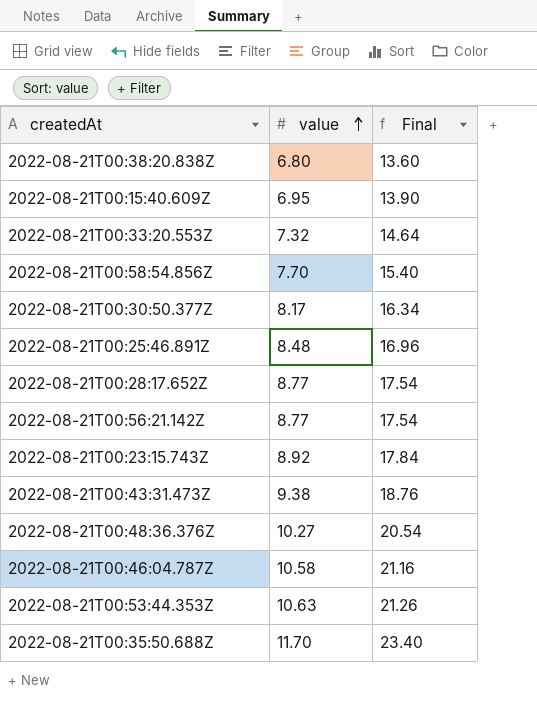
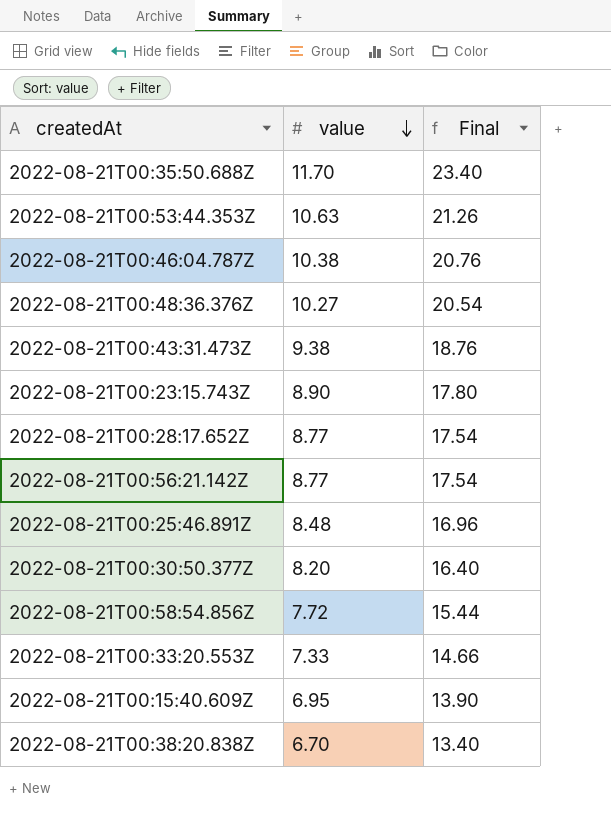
row order: value ascending -> value descending
2022-08-21T00:46:04.787Z | value: 10.58 -> 10.38
2022-08-21T00:46:04.787Z | Final: 21.16 -> 20.76
2022-08-21T00:23:15.743Z | value: 8.92 -> 8.90
2022-08-21T00:23:15.743Z | Final: 17.84 -> 17.80
2022-08-21T00:30:50.377Z | value: 8.17 -> 8.20
2022-08-21T00:30:50.377Z | Final: 16.34 -> 16.40
2022-08-21T00:58:54.856Z | value: 7.70 -> 7.72
2022-08-21T00:58:54.856Z | Final: 15.40 -> 15.44
2022-08-21T00:33:20.553Z | value: 7.32 -> 7.33
2022-08-21T00:33:20.553Z | Final: 14.64 -> 14.66
2022-08-21T00:38:20.838Z | value: 6.80 -> 6.70
2022-08-21T00:38:20.838Z | Final: 13.60 -> 13.40

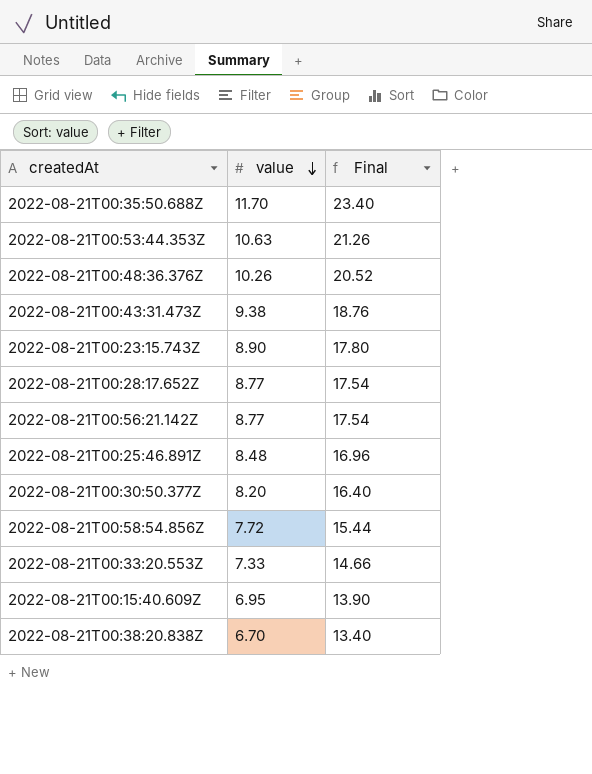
row 2022-08-21T00:46:04.787Z: 10.38 | 20.76 -> none
2022-08-21T00:48:36.376Z | value: 10.27 -> 10.26
2022-08-21T00:48:36.376Z | Final: 20.54 -> 20.52

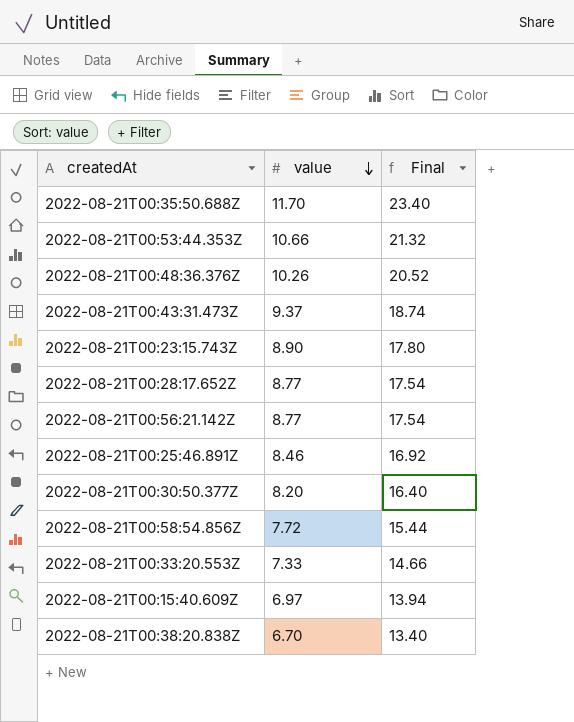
2022-08-21T00:53:44.353Z | value: 10.63 -> 10.66
2022-08-21T00:53:44.353Z | Final: 21.26 -> 21.32
2022-08-21T00:43:31.473Z | value: 9.38 -> 9.37
2022-08-21T00:43:31.473Z | Final: 18.76 -> 18.74
2022-08-21T00:25:46.891Z | value: 8.48 -> 8.46
2022-08-21T00:25:46.891Z | Final: 16.96 -> 16.92
2022-08-21T00:15:40.609Z | value: 6.95 -> 6.97
2022-08-21T00:15:40.609Z | Final: 13.90 -> 13.94

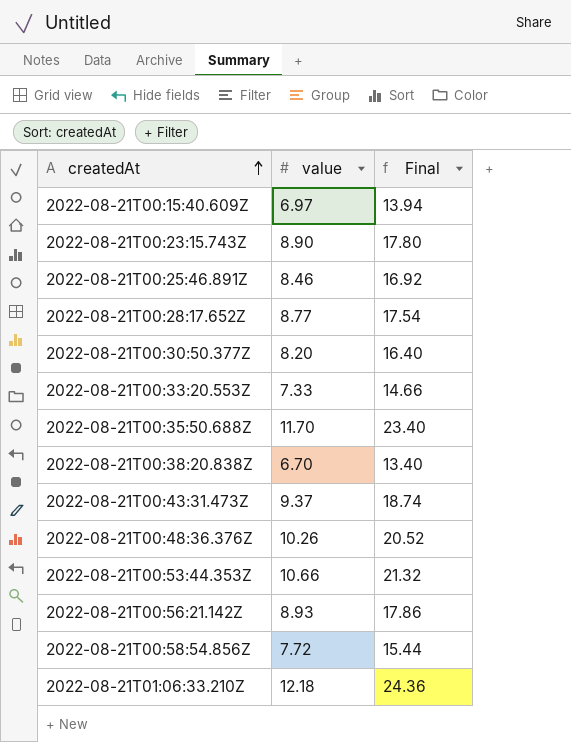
row order: value descending -> createdAt ascending
2022-08-21T00:56:21.142Z | value: 8.77 -> 8.93
2022-08-21T00:56:21.142Z | Final: 17.54 -> 17.86
row 2022-08-21T01:06:33.210Z: none -> 12.18 | 24.36

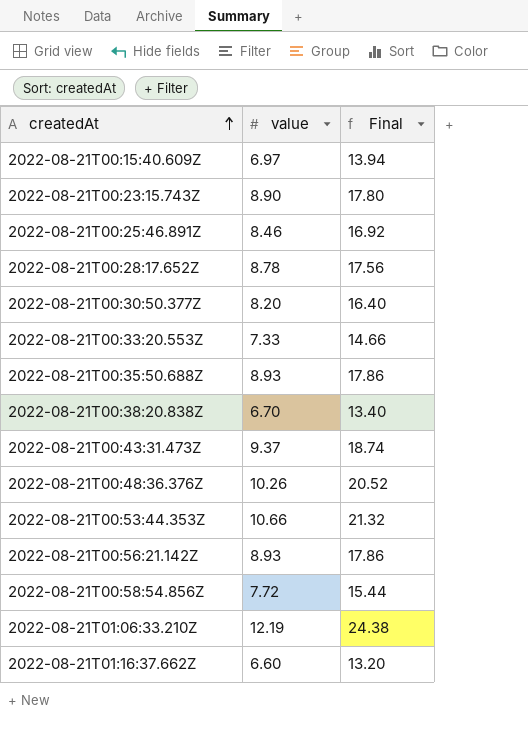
2022-08-21T00:28:17.652Z | value: 8.77 -> 8.78
2022-08-21T00:28:17.652Z | Final: 17.54 -> 17.56
2022-08-21T00:35:50.688Z | value: 11.70 -> 8.93
2022-08-21T00:35:50.688Z | Final: 23.40 -> 17.86
2022-08-21T01:06:33.210Z | value: 12.18 -> 12.19
2022-08-21T01:06:33.210Z | Final: 24.36 -> 24.38
row 2022-08-21T01:16:37.662Z: none -> 6.60 | 13.20

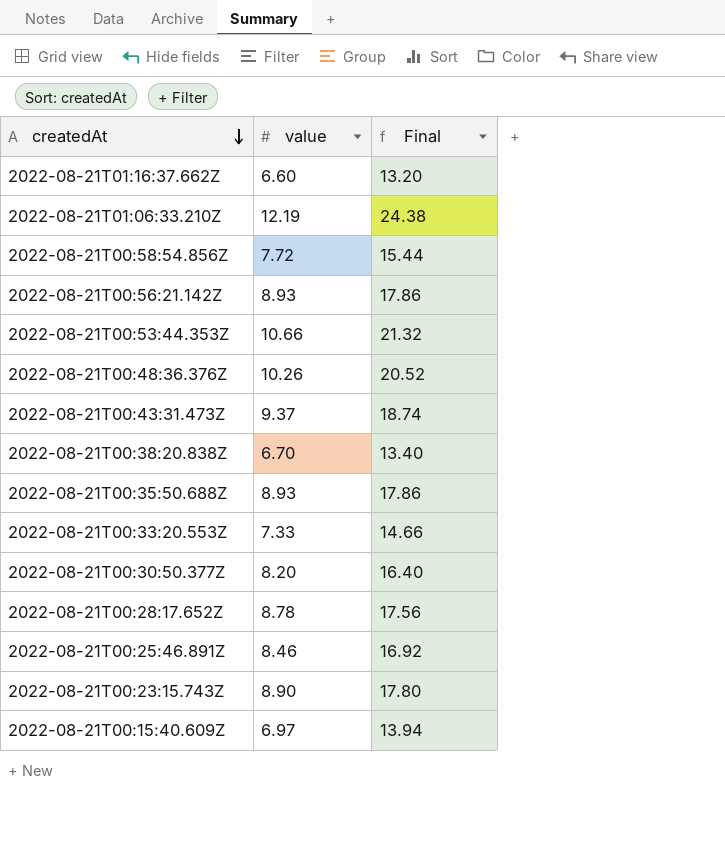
row order: createdAt ascending -> createdAt descending

